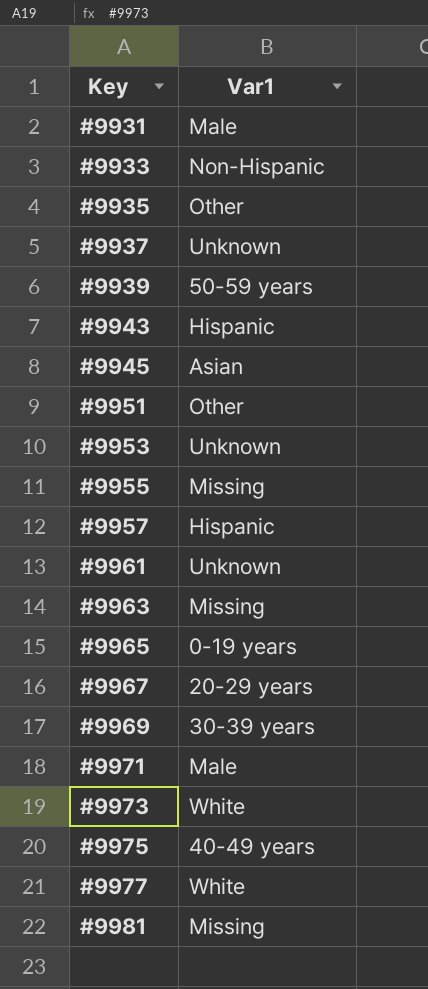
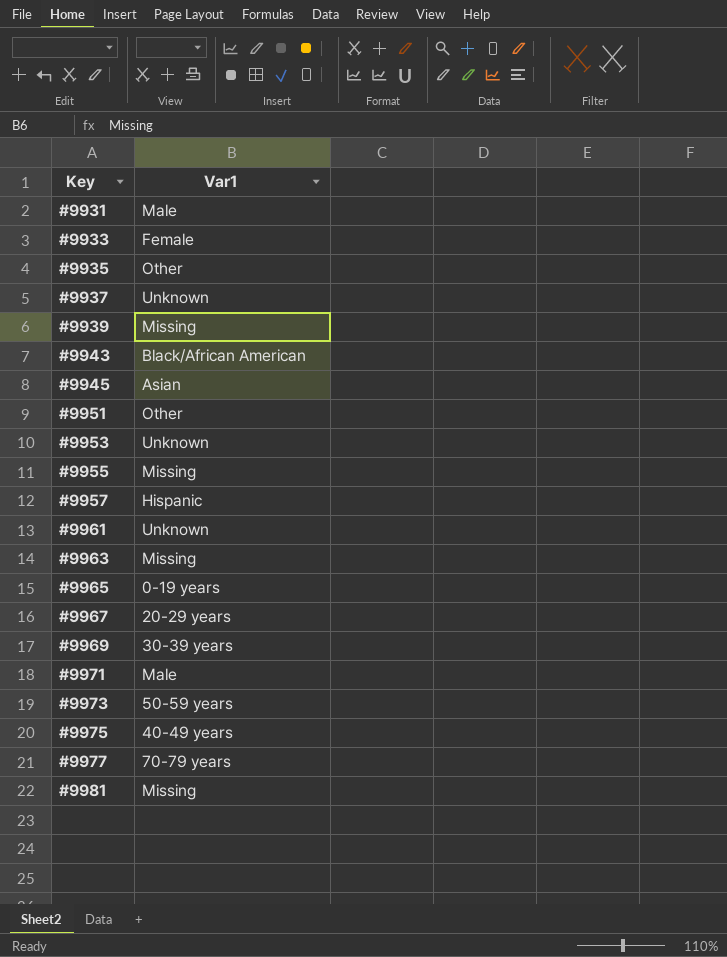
#9933 | Var1: Non-Hispanic -> Female
#9939 | Var1: 50-59 years -> Missing
#9943 | Var1: Hispanic -> Black/African American
#9973 | Var1: White -> 50-59 years
#9977 | Var1: White -> 70-79 years

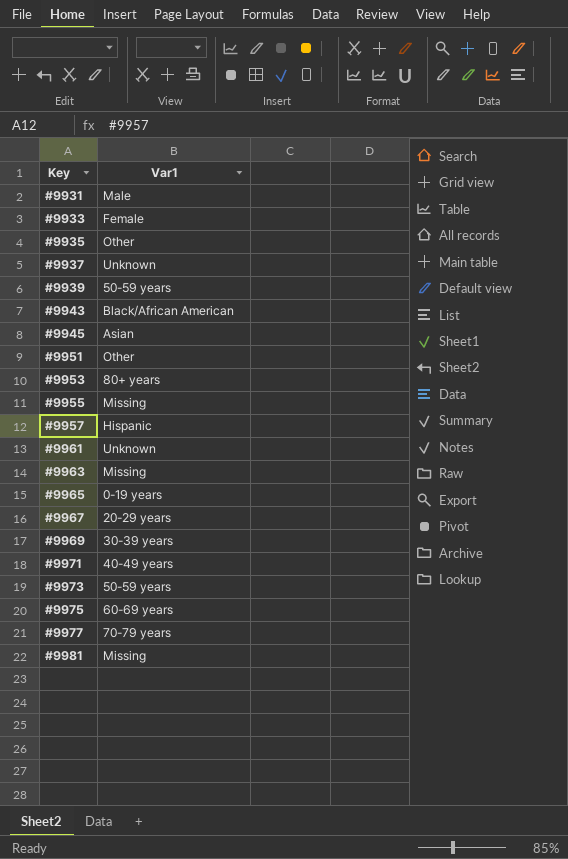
#9939 | Var1: Missing -> 50-59 years
#9953 | Var1: Unknown -> 80+ years
#9971 | Var1: Male -> 40-49 years
#9975 | Var1: 40-49 years -> 60-69 years

